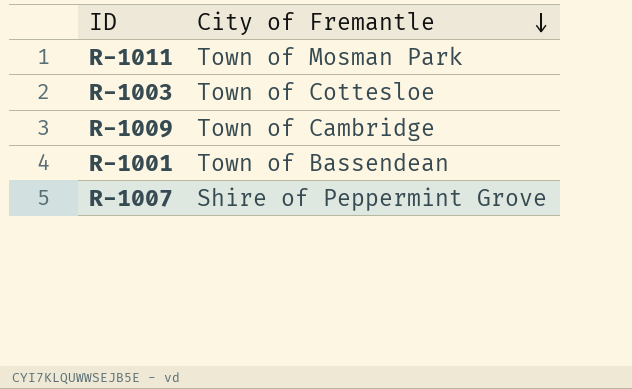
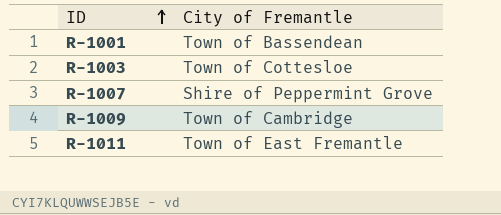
row order: City of Fremantle descending -> ID ascending
R-1011 | City of Fremantle: Town of Mosman Park -> Town of East Fremantle

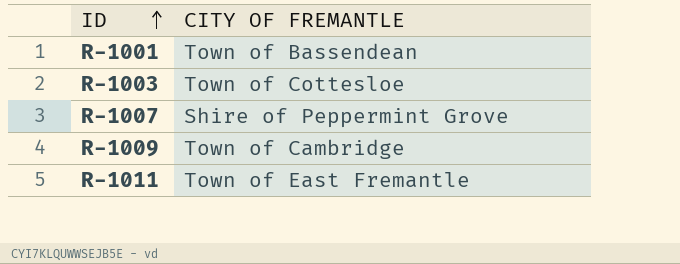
column name: City of Fremantle -> CITY OF FREMANTLE

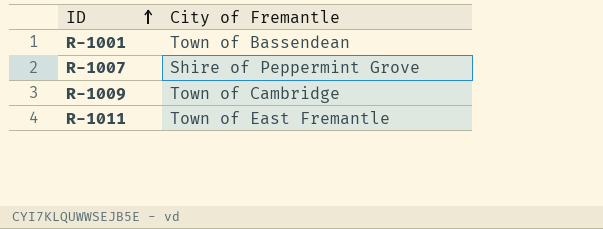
column name: CITY OF FREMANTLE -> City of Fremantle
row R-1003: Town of Cottesloe -> none

